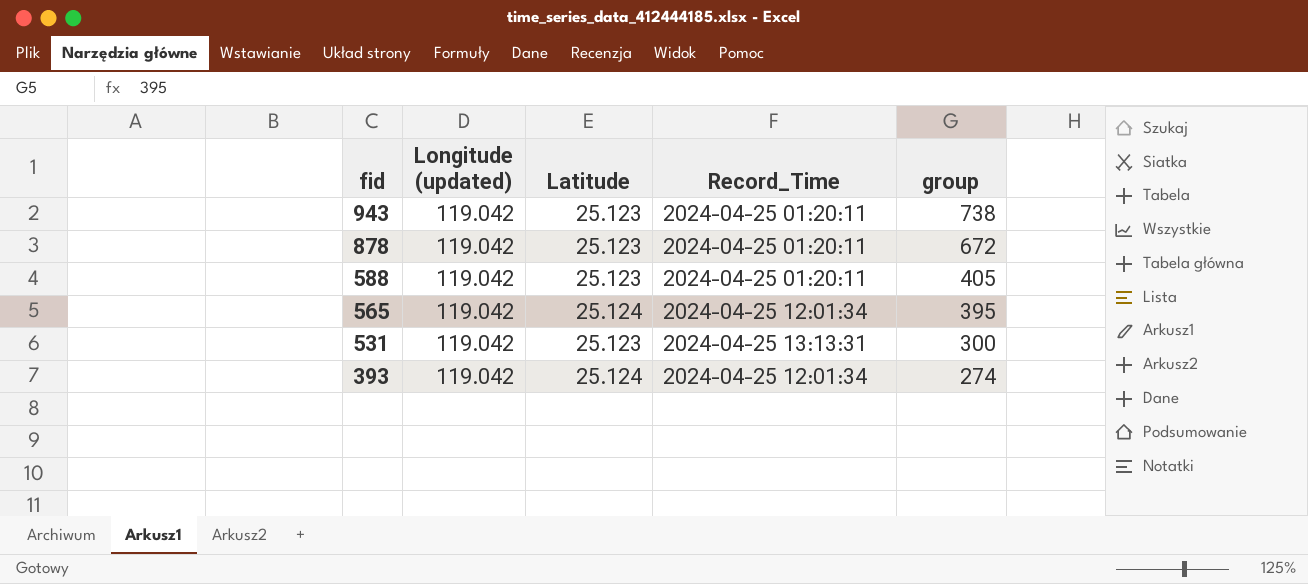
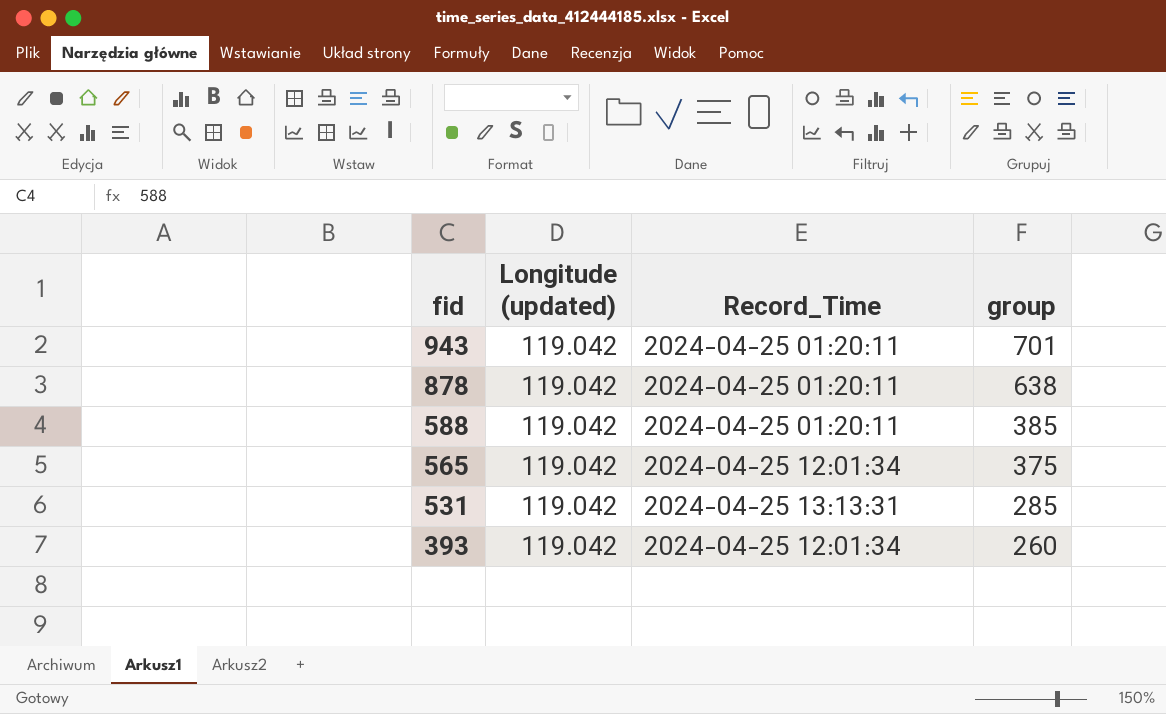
column Latitude | position: 3 -> none
943 | group: 738 -> 701
878 | group: 672 -> 638
588 | group: 405 -> 385
565 | group: 395 -> 375
531 | group: 300 -> 285
393 | group: 274 -> 260

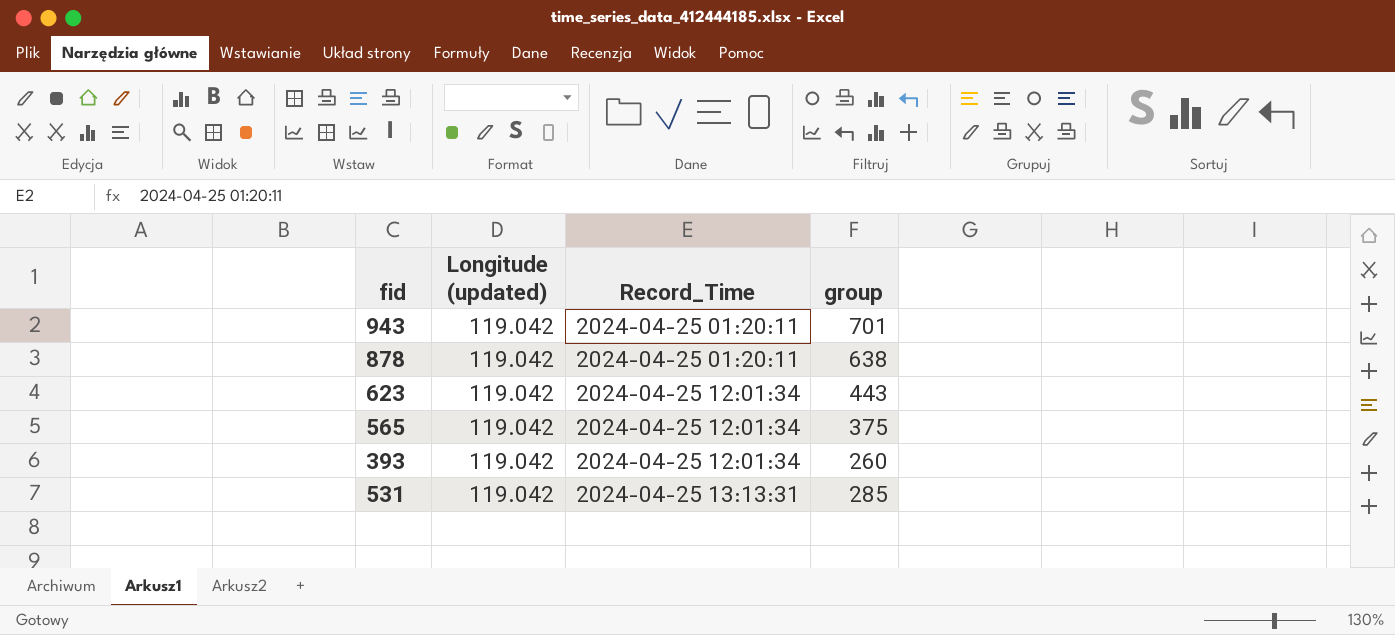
row order: fid descending -> Record_Time ascending
row 588: 119.042 | 2024-04-25 01:20:11 | 385 -> none
row 623: none -> 119.042 | 2024-04-25 12:01:34 | 443

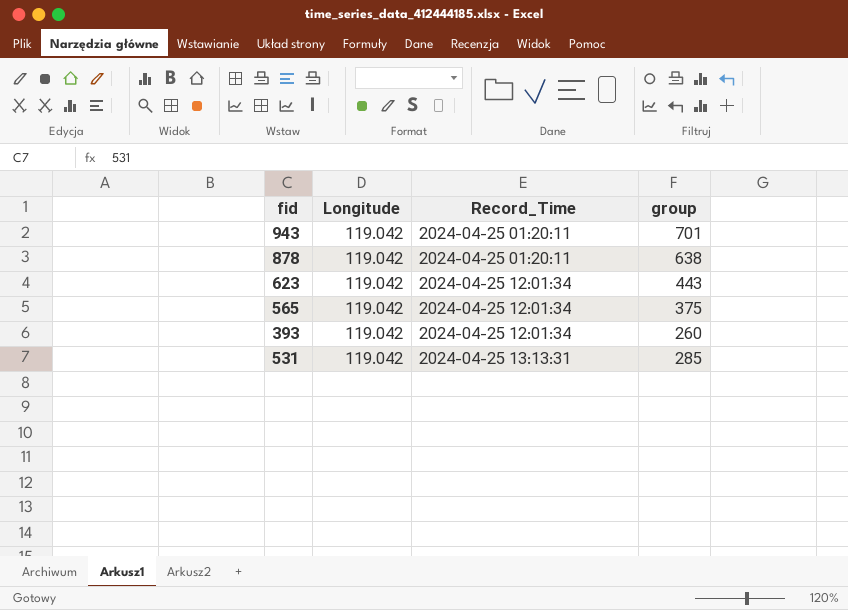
column name: Longitude (updated) -> Longitude

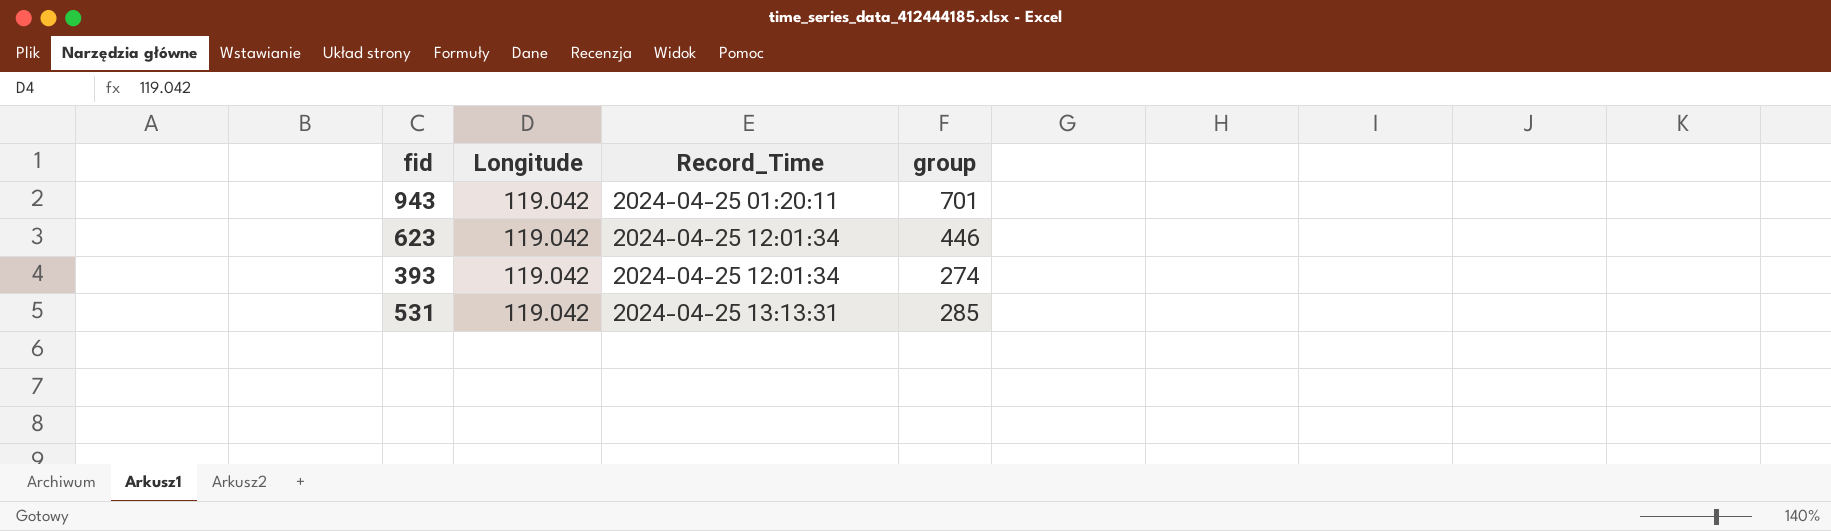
row 878: 119.042 | 2024-04-25 01:20:11 | 638 -> none
row 565: 119.042 | 2024-04-25 12:01:34 | 375 -> none
623 | group: 443 -> 446
393 | group: 260 -> 274

